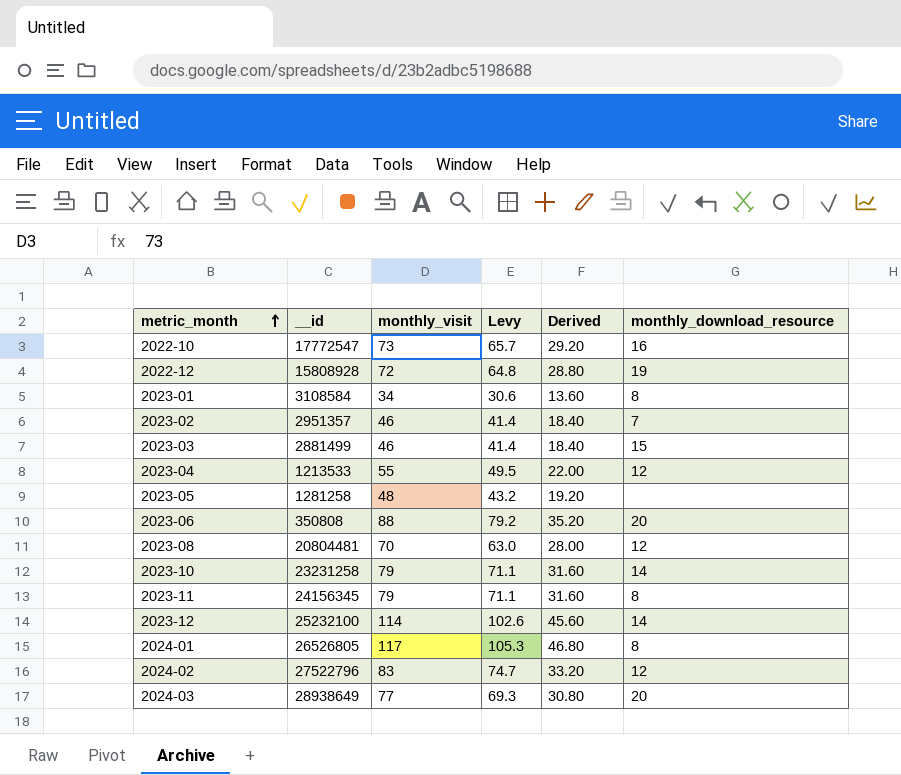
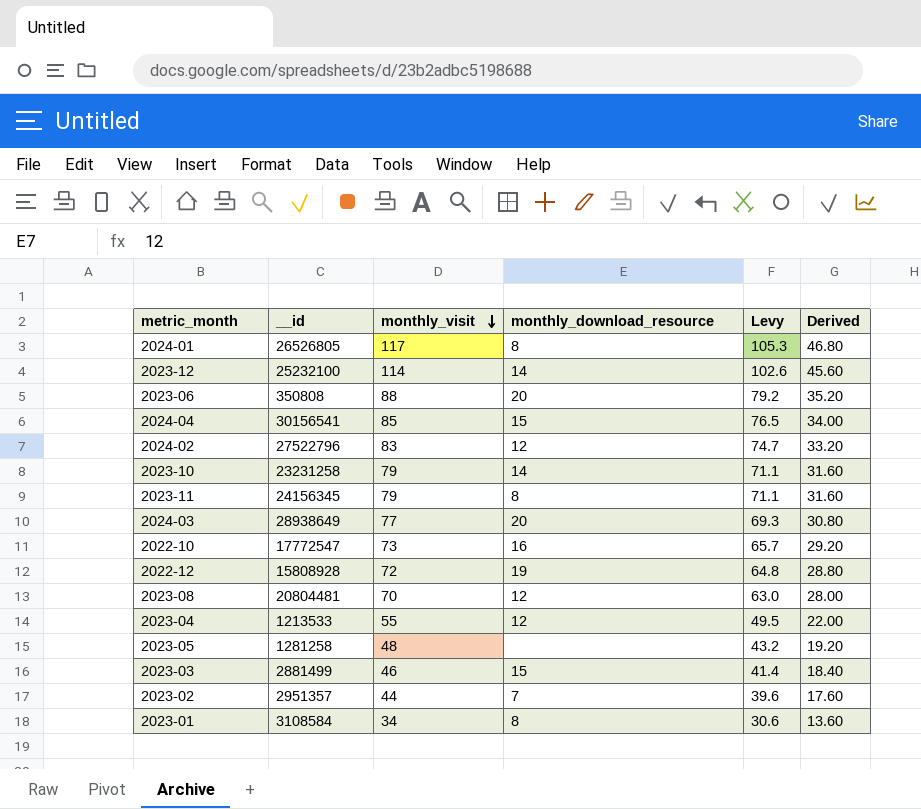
row order: metric_month ascending -> monthly_visit descending
column monthly_download_resource | position: 6 -> 4
row 2024-04: none -> 30156541 | 85 | 15 | 76.5 | 34.00
2023-02 | monthly_visit: 46 -> 44
2023-02 | Levy: 41.4 -> 39.6
2023-02 | Derived: 18.40 -> 17.60

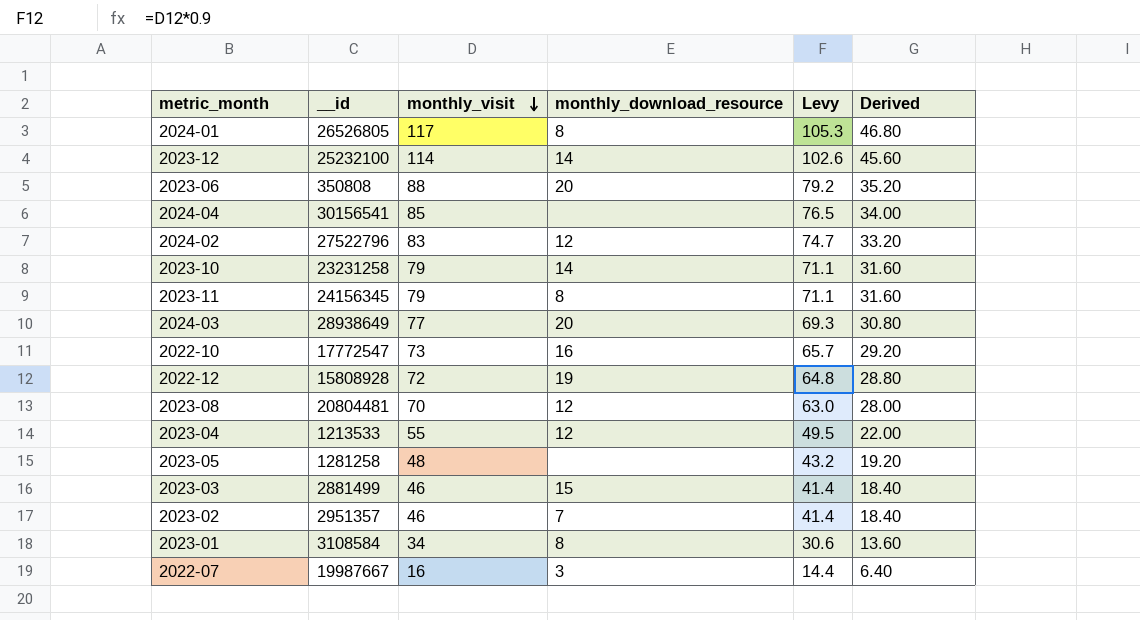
2024-04 | monthly_download_resource: 15 -> none
2023-02 | monthly_visit: 44 -> 46
2023-02 | Levy: 39.6 -> 41.4
2023-02 | Derived: 17.60 -> 18.40
row 2022-07: none -> 19987667 | 16 | 3 | 14.4 | 6.40

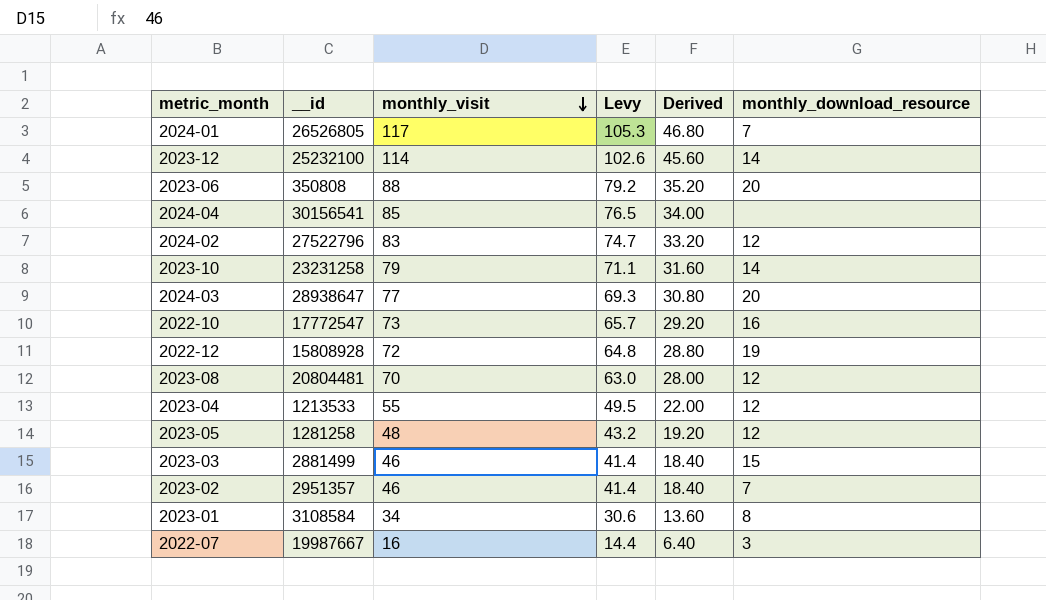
column monthly_download_resource | position: 4 -> 6
row 2023-11: 24156345 | 79 | 8 | 71.1 | 31.60 -> none
2024-01 | monthly_download_resource: 8 -> 7
2024-03 | __id: 28938649 -> 28938647
2023-05 | monthly_download_resource: none -> 12

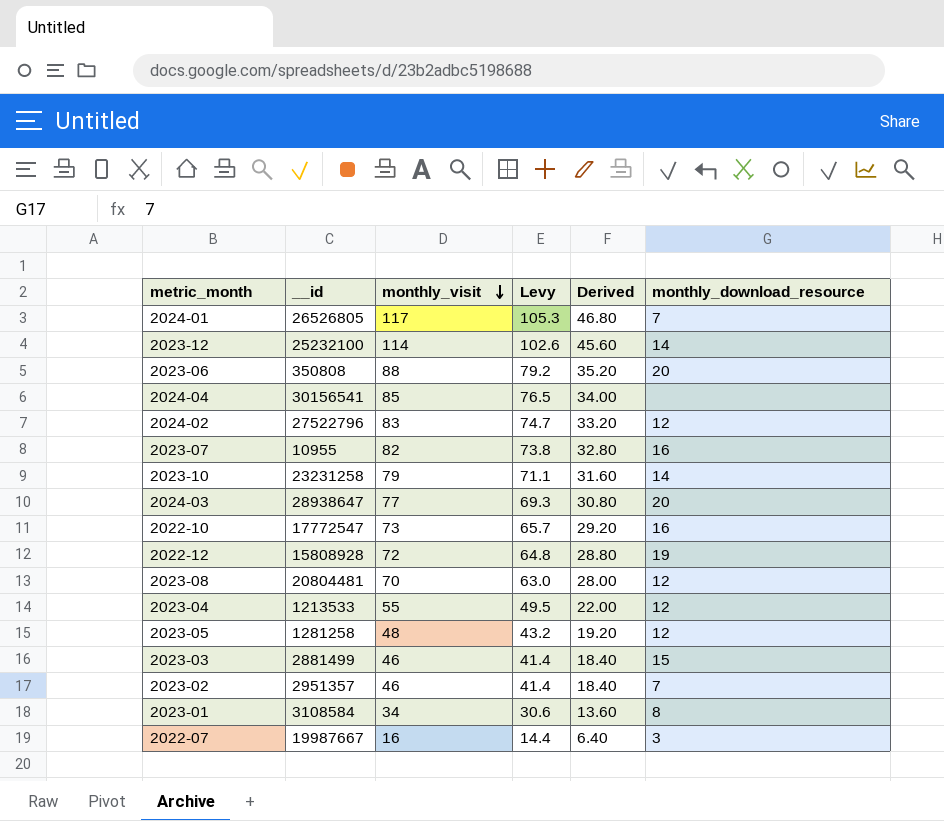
row 2023-07: none -> 10955 | 82 | 73.8 | 32.80 | 16

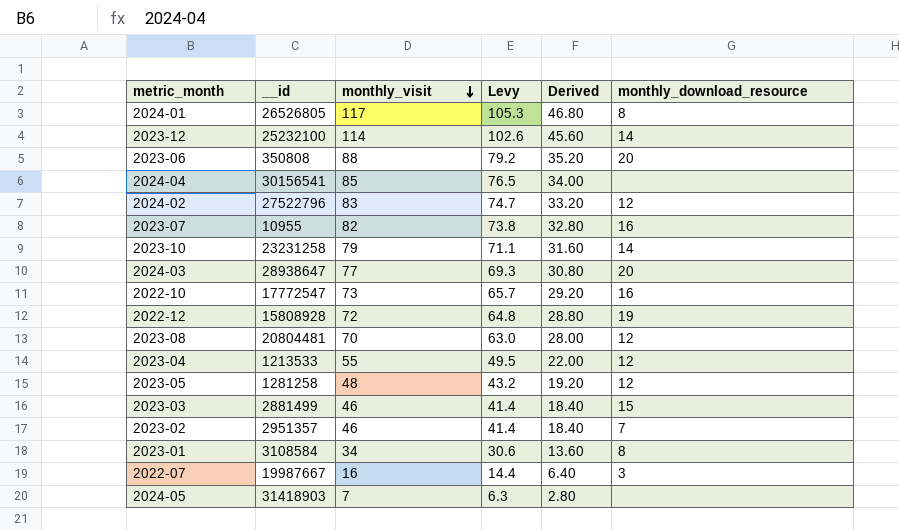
2024-01 | monthly_download_resource: 7 -> 8
row 2024-05: none -> 31418903 | 7 | 6.3 | 2.80 | none

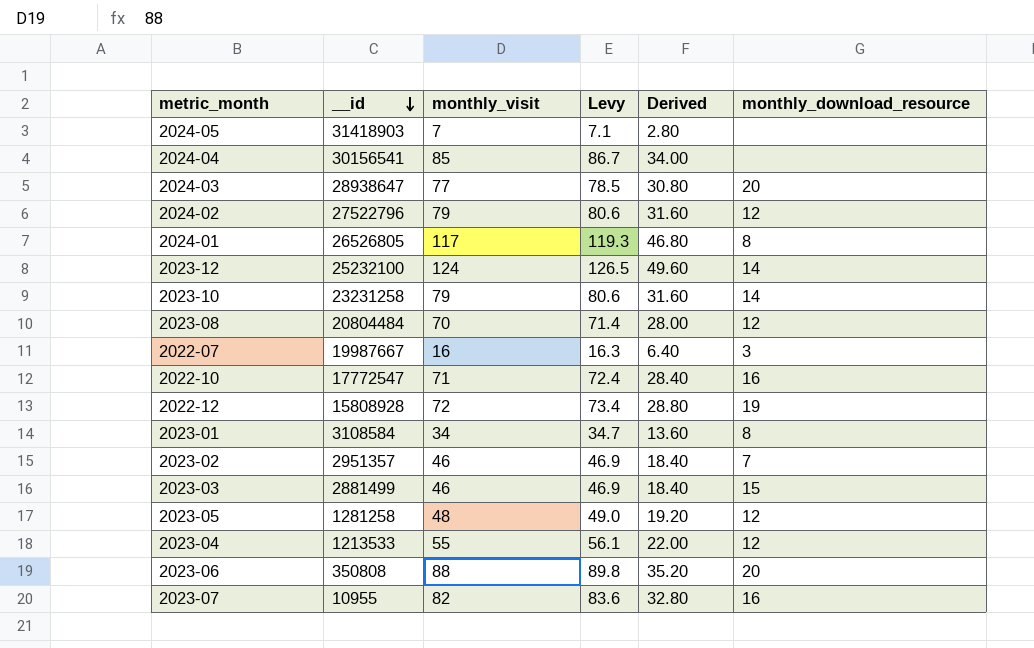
row order: monthly_visit descending -> __id descending
column Levy | formula: [monthly_visit] * 0.9 -> [monthly_visit] * 1.02
2024-02 | monthly_visit: 83 -> 79
2024-02 | Derived: 33.20 -> 31.60
2023-12 | monthly_visit: 114 -> 124
2023-12 | Derived: 45.60 -> 49.60
2023-08 | __id: 20804481 -> 20804484
2022-10 | monthly_visit: 73 -> 71
2022-10 | Derived: 29.20 -> 28.40

